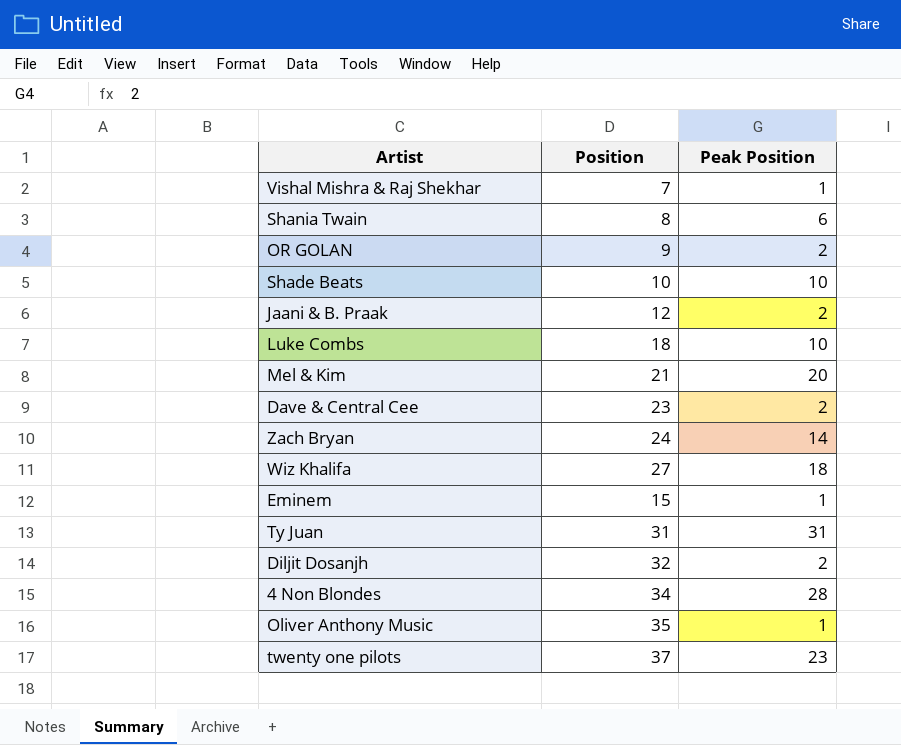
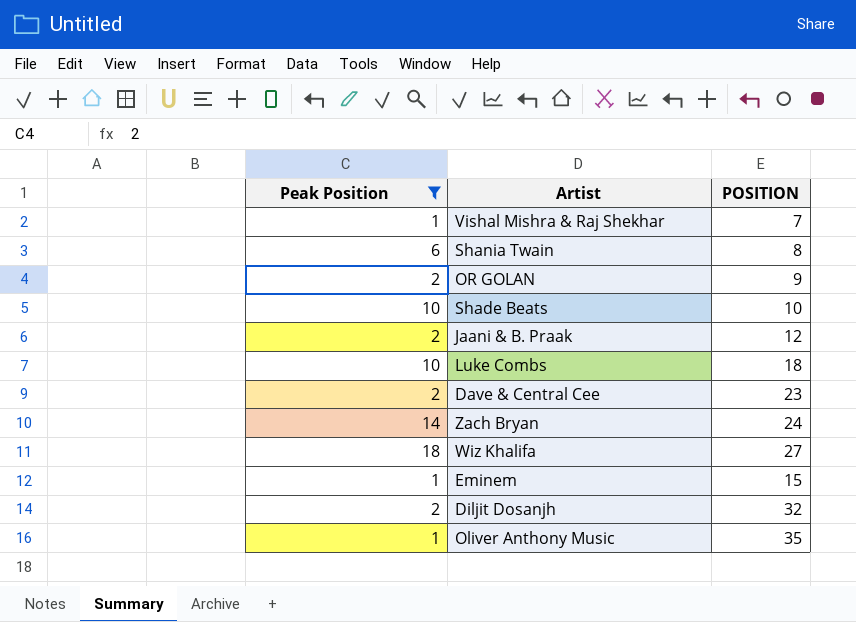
filter: none -> Peak Position <= 18
column Peak Position | position: 3 -> 1
column name: Position -> POSITION

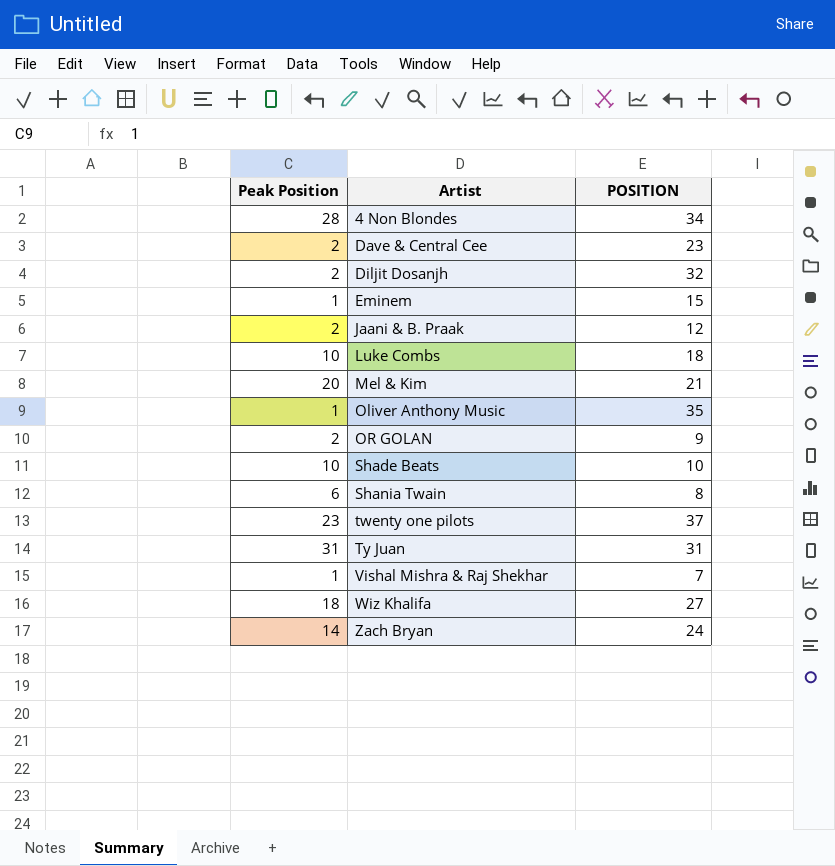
filter: Peak Position <= 18 -> none
row order: none -> Artist ascending

